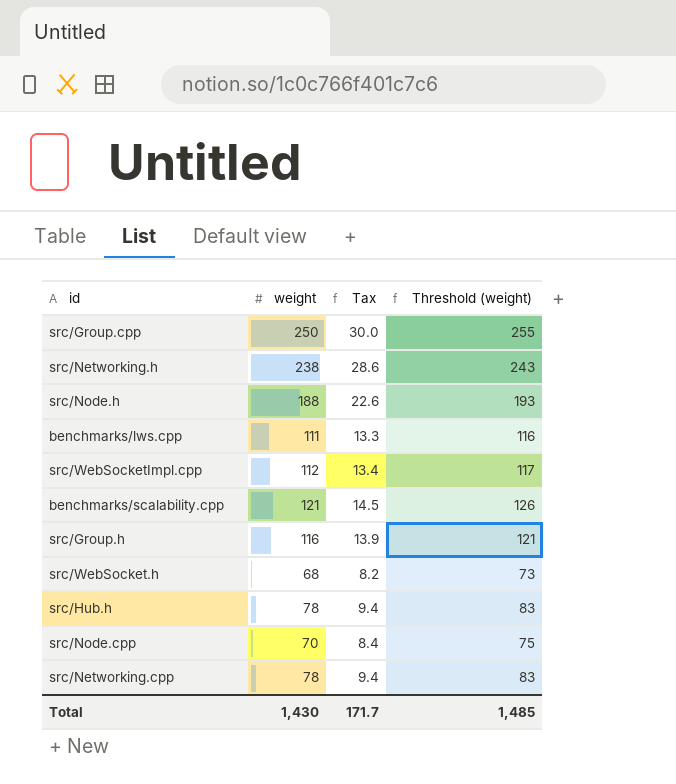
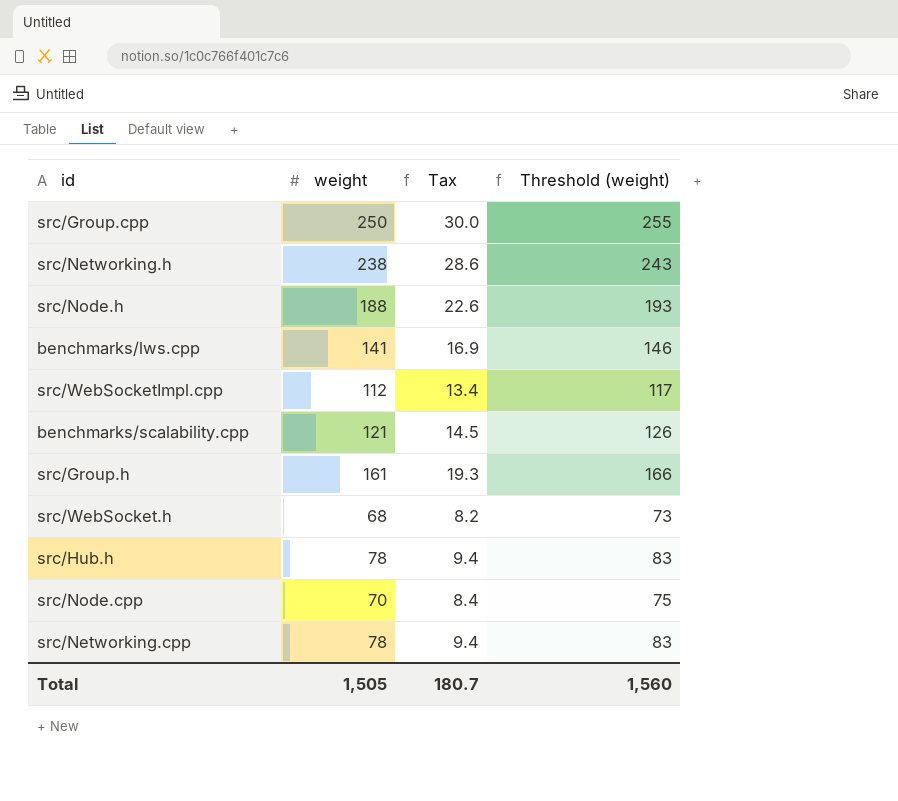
benchmarks/lws.cpp | weight: 111 -> 141
benchmarks/lws.cpp | Tax: 13.3 -> 16.9
benchmarks/lws.cpp | Threshold (weight): 116 -> 146
src/Group.h | weight: 116 -> 161
src/Group.h | Tax: 13.9 -> 19.3
src/Group.h | Threshold (weight): 121 -> 166
Total | weight: 1,430 -> 1,505
Total | Tax: 171.7 -> 180.7
Total | Threshold (weight): 1,485 -> 1,560

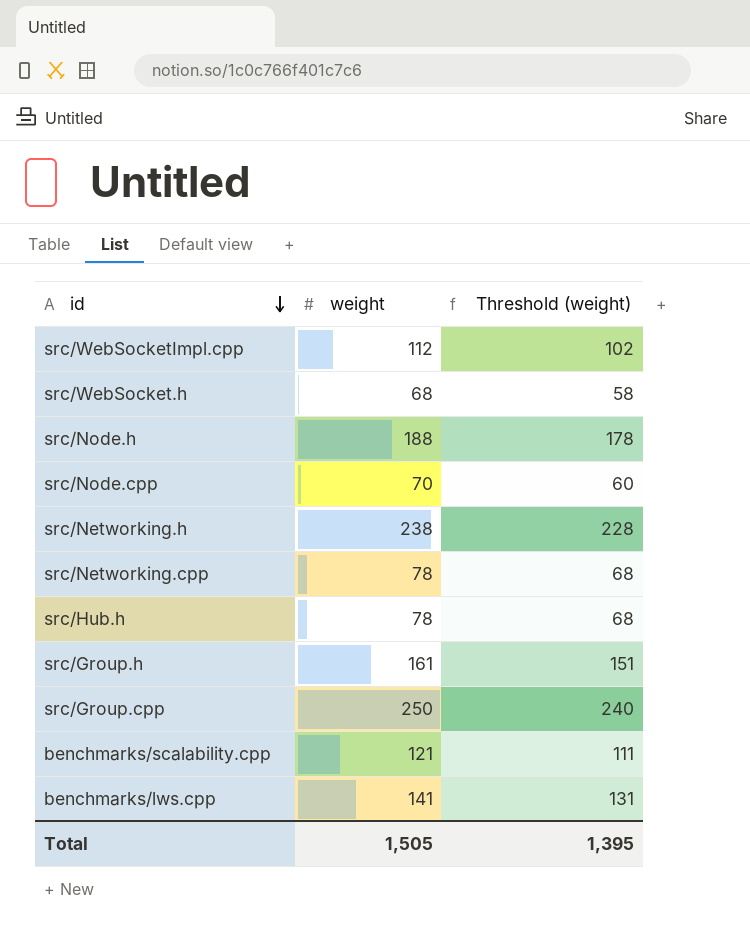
row order: none -> id descending
column Tax | formula: [weight] * 0.12 -> none
column Threshold (weight) | formula: [weight] + 5 -> [weight] - 10
Total | Threshold (weight): 1,560 -> 1,395

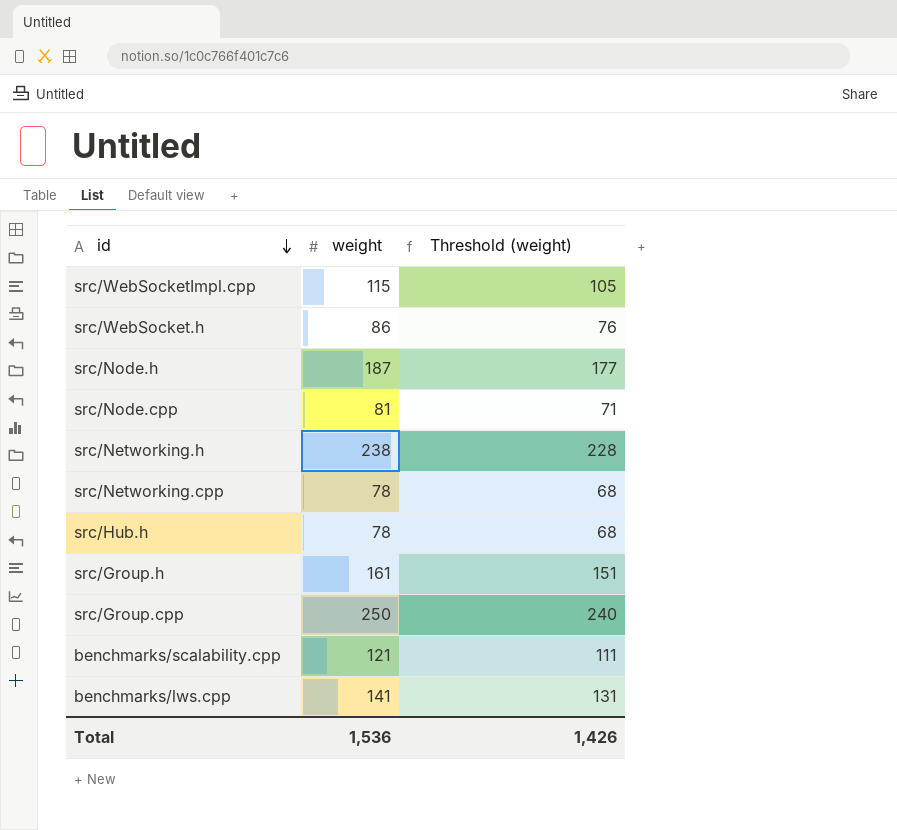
src/WebSocketImpl.cpp | weight: 112 -> 115
src/WebSocketImpl.cpp | Threshold (weight): 102 -> 105
src/WebSocket.h | weight: 68 -> 86
src/WebSocket.h | Threshold (weight): 58 -> 76
src/Node.h | weight: 188 -> 187
src/Node.h | Threshold (weight): 178 -> 177
src/Node.cpp | weight: 70 -> 81
src/Node.cpp | Threshold (weight): 60 -> 71
Total | weight: 1,505 -> 1,536
Total | Threshold (weight): 1,395 -> 1,426

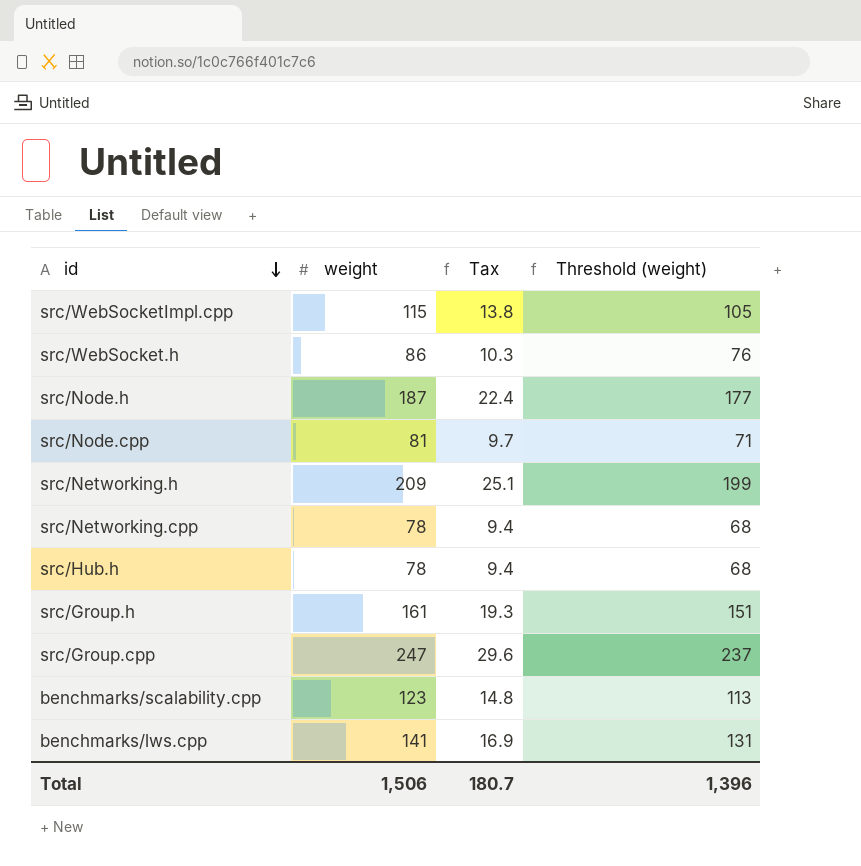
column Tax | formula: none -> [weight] * 0.12
src/Networking.h | weight: 238 -> 209
src/Networking.h | Threshold (weight): 228 -> 199
src/Group.cpp | weight: 250 -> 247
src/Group.cpp | Threshold (weight): 240 -> 237
benchmarks/scalability.cpp | weight: 121 -> 123
benchmarks/scalability.cpp | Threshold (weight): 111 -> 113
Total | weight: 1,536 -> 1,506
Total | Threshold (weight): 1,426 -> 1,396

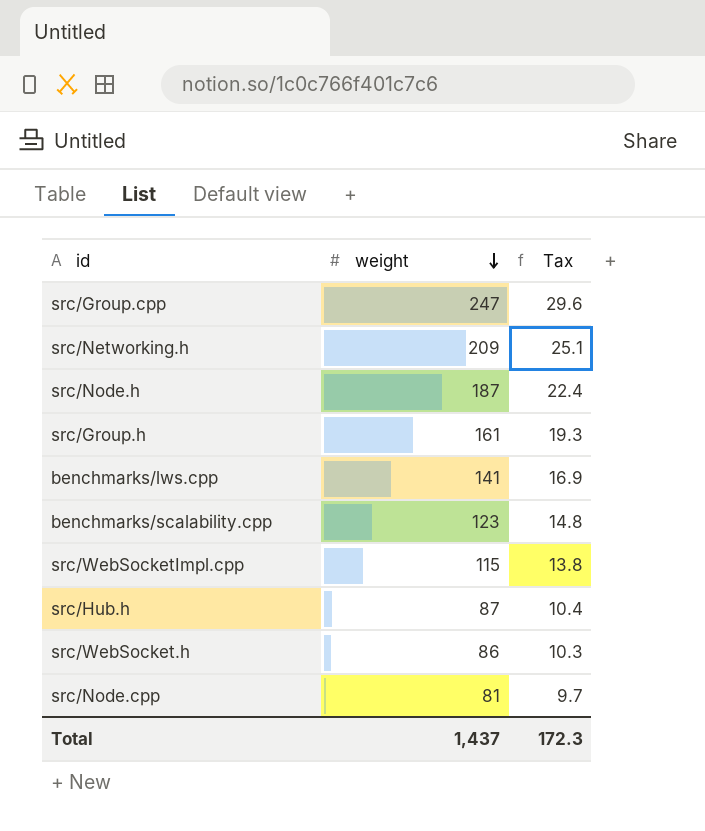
row order: id descending -> weight descending
column Threshold (weight) | formula: [weight] - 10 -> none
row src/Networking.cpp: 78 | 9.4 | 68 -> none
src/Hub.h | weight: 78 -> 87
src/Hub.h | Tax: 9.4 -> 10.4
Total | weight: 1,506 -> 1,437
Total | Tax: 180.7 -> 172.3

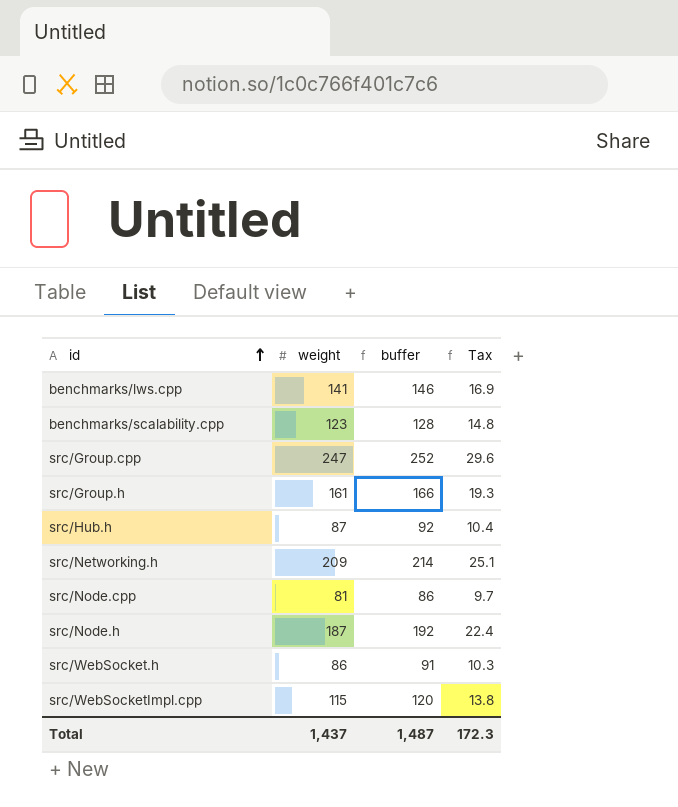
row order: weight descending -> id ascending
column buffer | formula: none -> [weight] + 5

